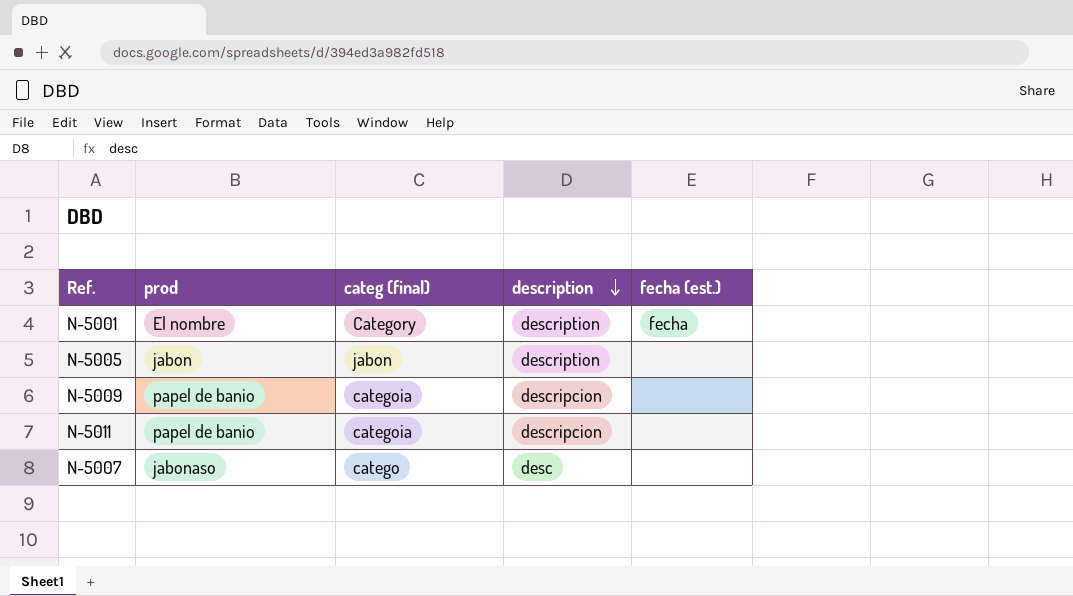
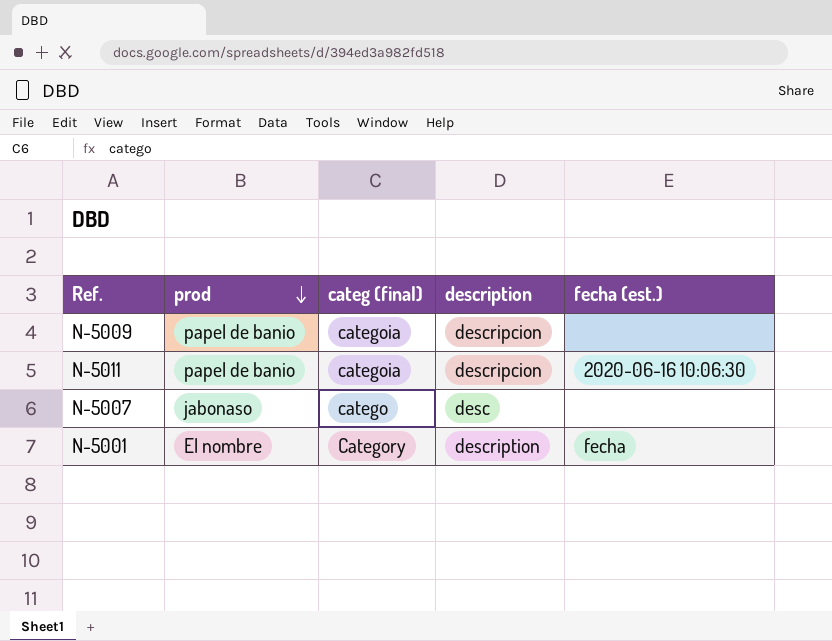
row order: description descending -> prod descending
row N-5005: jabon | jabon | description | none -> none
N-5011 | fecha (est.): none -> 2020-06-16 10:06:30

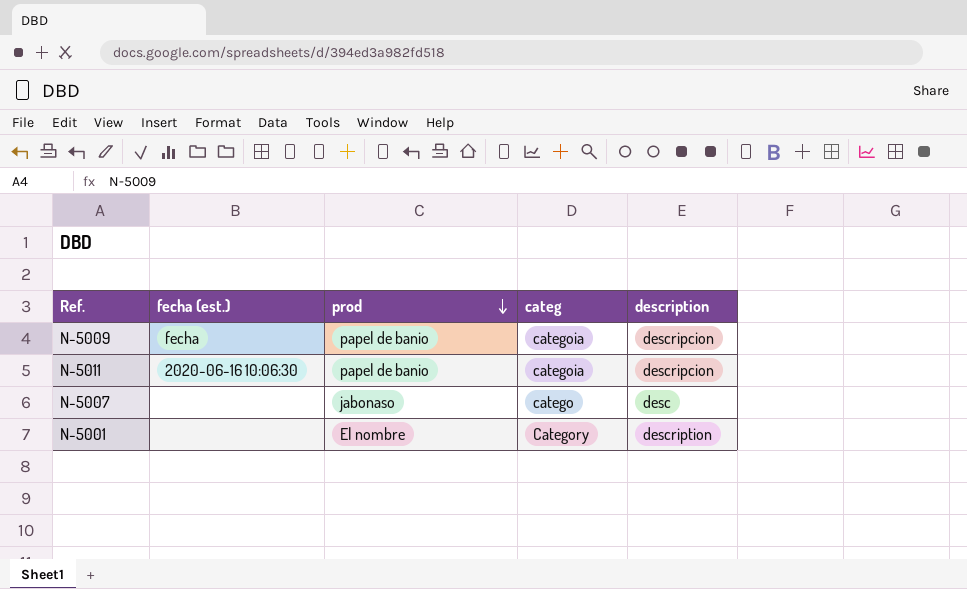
column fecha (est.) | position: 5 -> 2
column name: categ (final) -> categ
N-5009 | fecha (est.): none -> fecha
N-5001 | fecha (est.): fecha -> none

